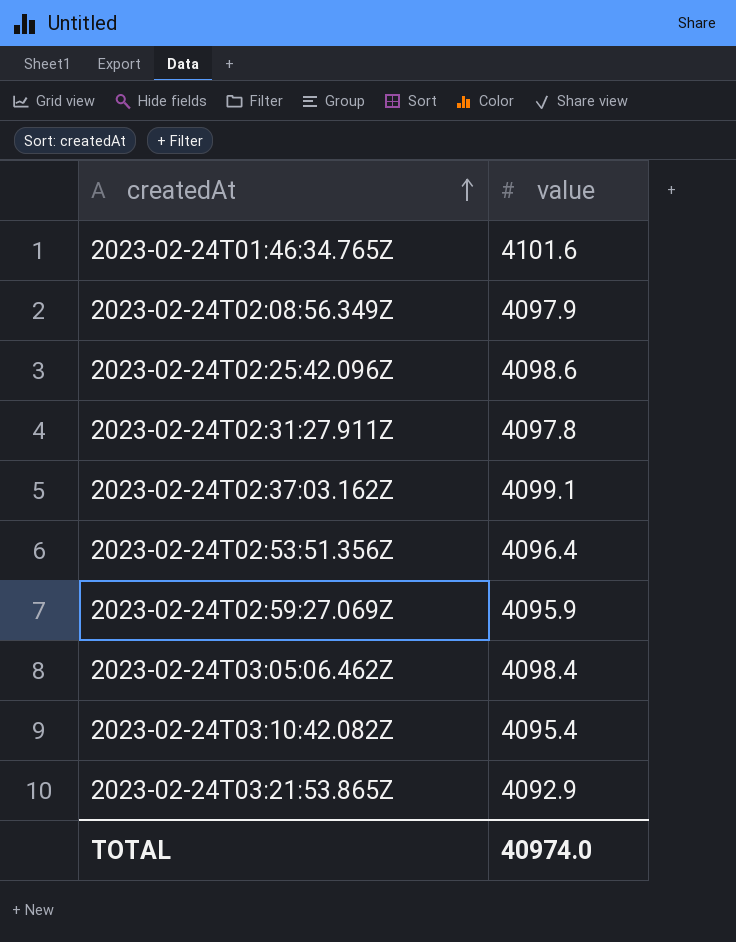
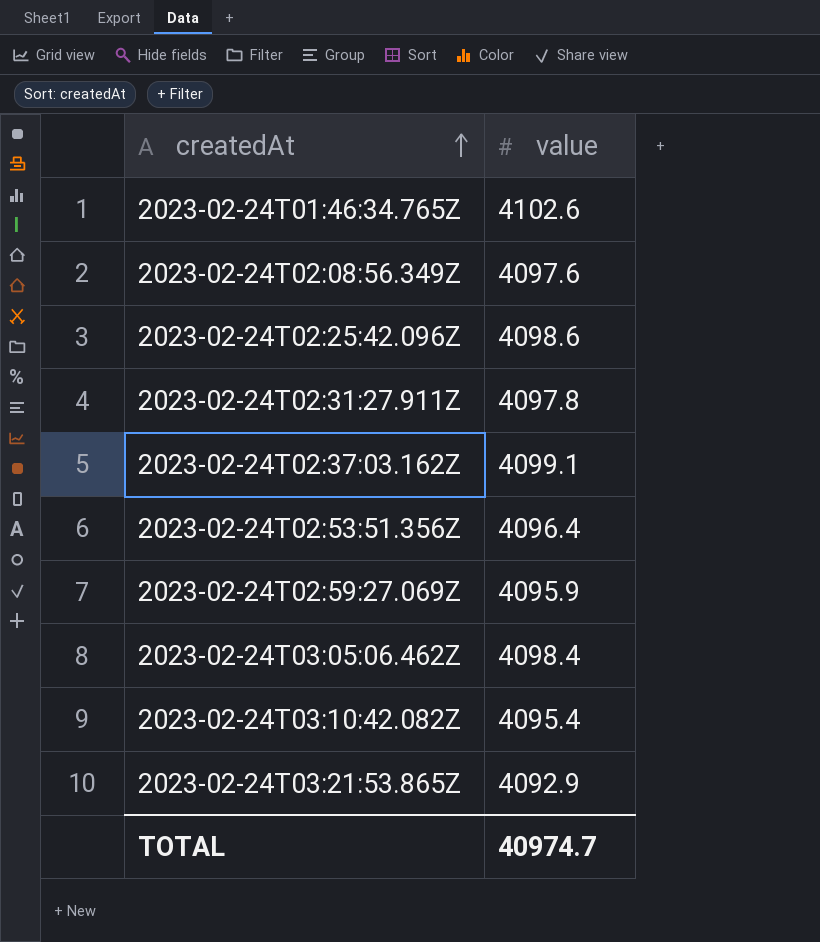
2023-02-24T01:46:34.765Z | value: 4101.6 -> 4102.6
2023-02-24T02:08:56.349Z | value: 4097.9 -> 4097.6
TOTAL | value: 40974.0 -> 40974.7

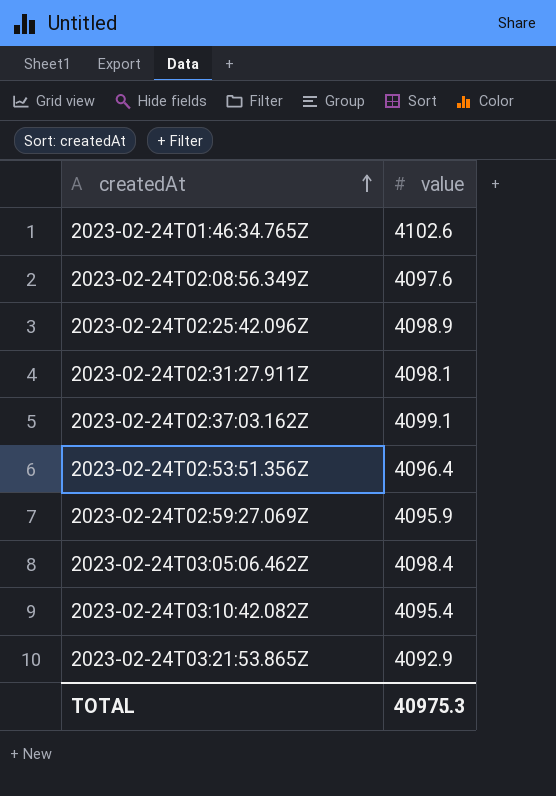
2023-02-24T02:25:42.096Z | value: 4098.6 -> 4098.9
2023-02-24T02:31:27.911Z | value: 4097.8 -> 4098.1
TOTAL | value: 40974.7 -> 40975.3

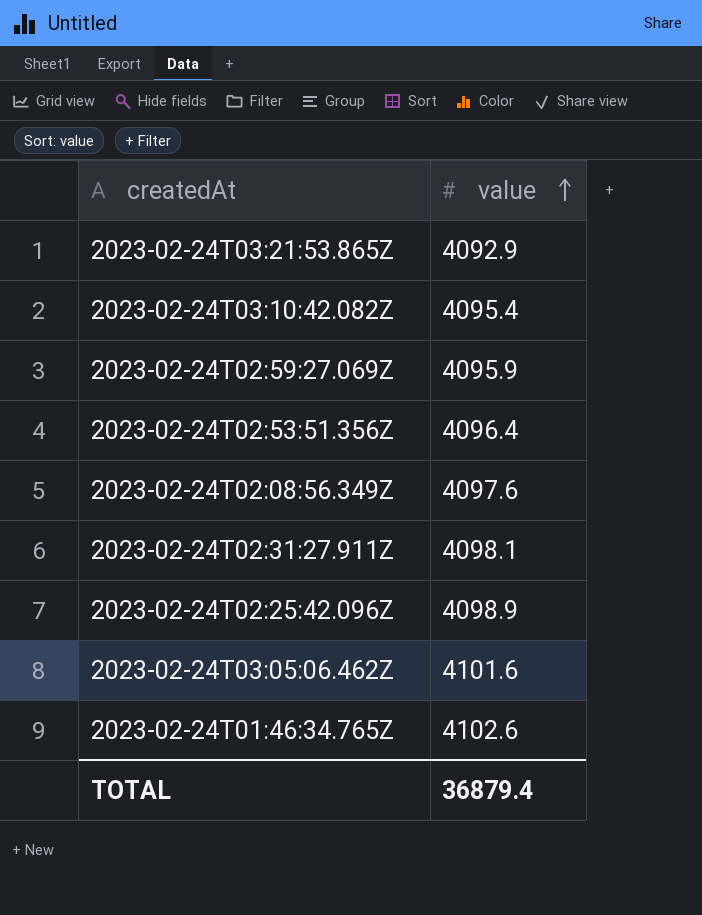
row order: createdAt ascending -> value ascending
row 2023-02-24T02:37:03.162Z: 4099.1 -> none
2023-02-24T03:05:06.462Z | value: 4098.4 -> 4101.6
TOTAL | value: 40975.3 -> 36879.4

